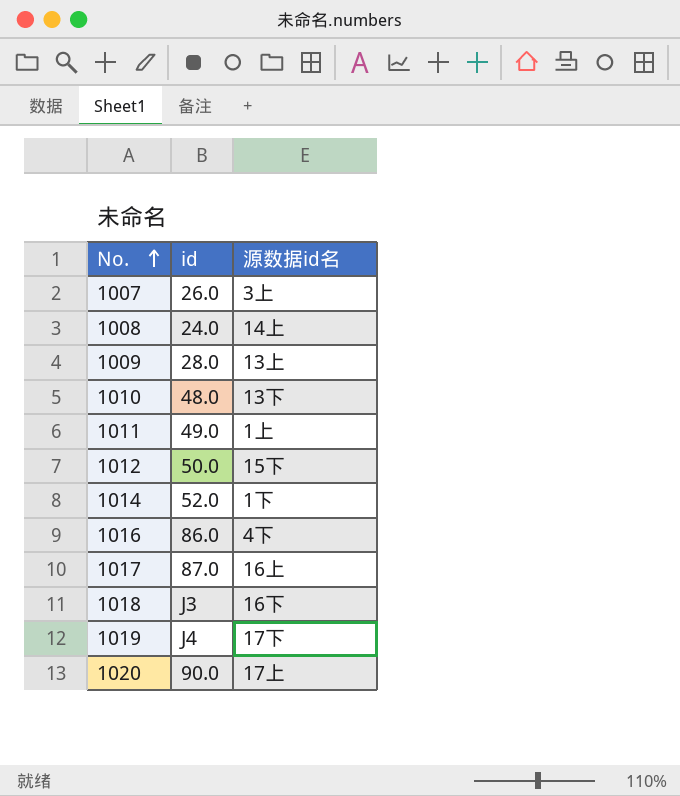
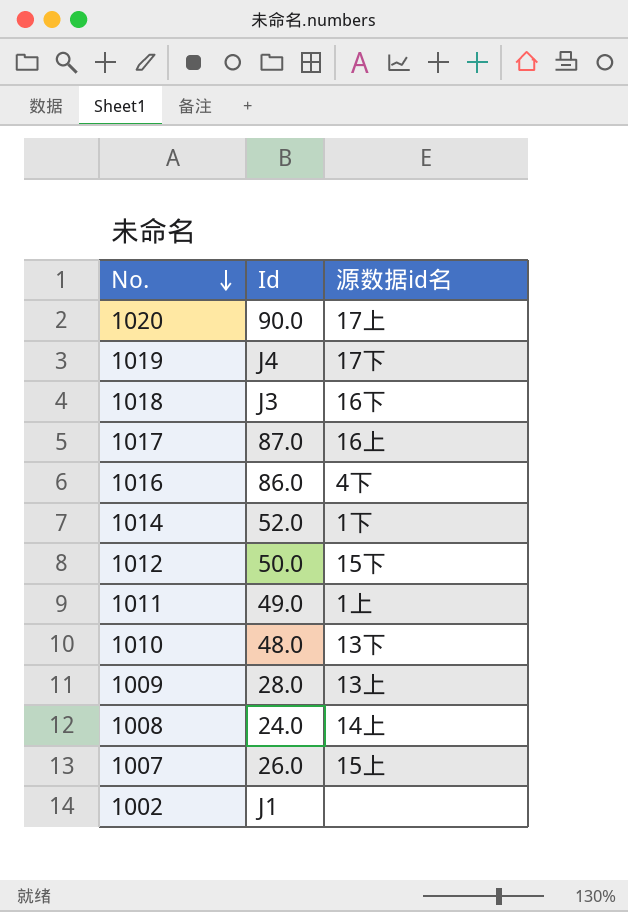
row order: No. ascending -> No. descending
column name: id -> Id
1007 | 源数据id名: 3上 -> 15上
row 1002: none -> J1 | none

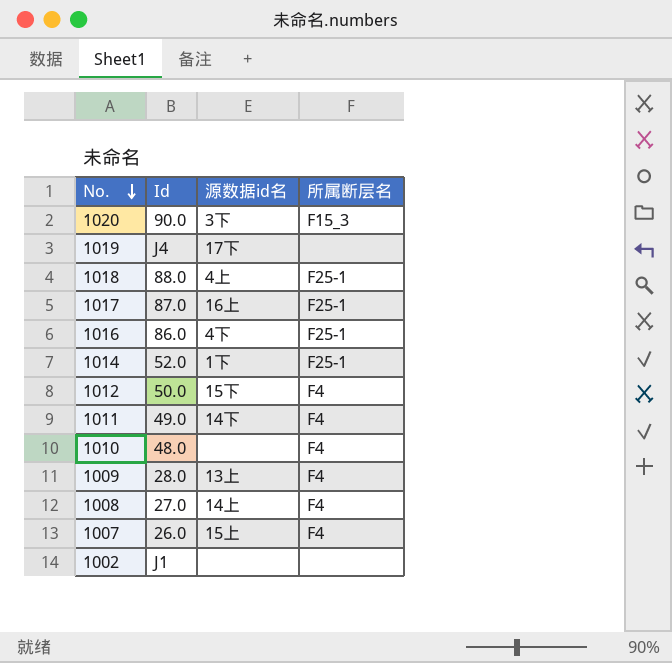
column 所属断层名 | position: none -> 4
1020 | 源数据id名: 17上 -> 3下
1018 | Id: J3 -> 88.0
1018 | 源数据id名: 16下 -> 4上
1011 | 源数据id名: 1上 -> 14下
1010 | 源数据id名: 13下 -> none
1008 | Id: 24.0 -> 27.0

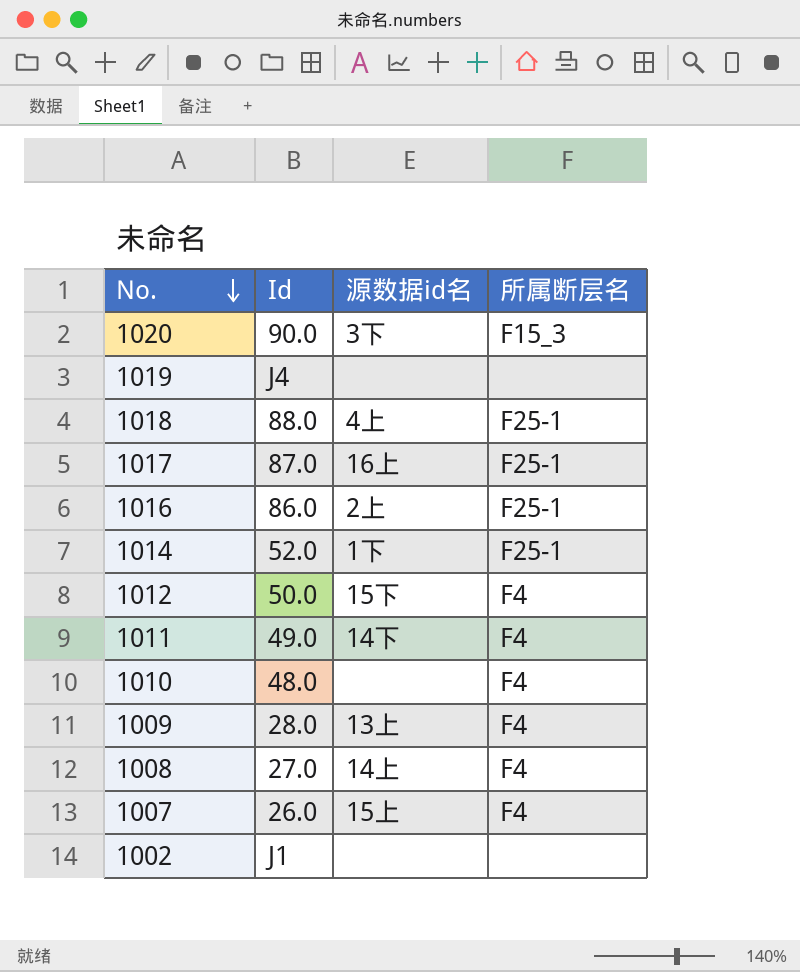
1019 | 源数据id名: 17下 -> none
1016 | 源数据id名: 4下 -> 2上

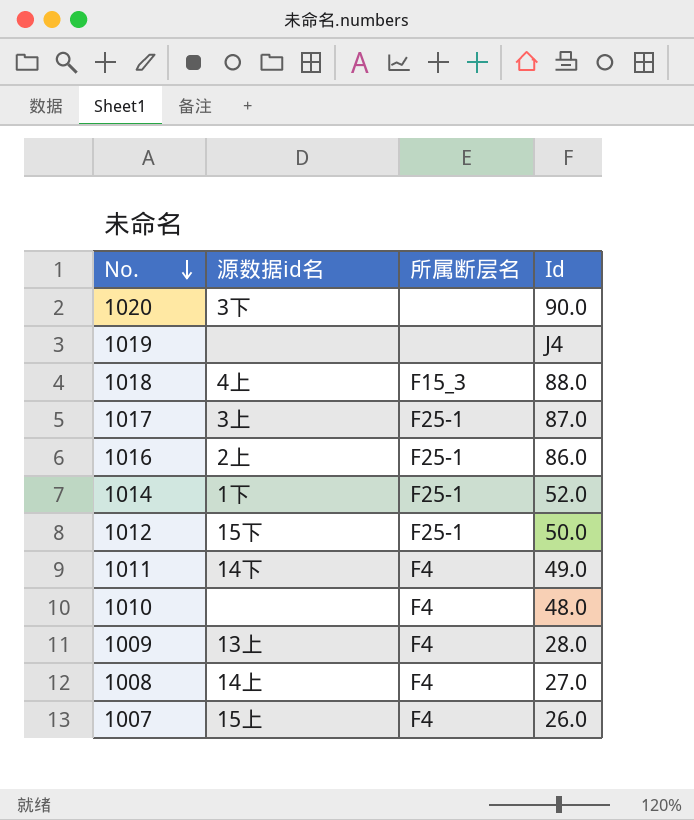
column Id | position: 2 -> 4
row 1002: J1 | none | none -> none
1020 | 所属断层名: F15_3 -> none
1018 | 所属断层名: F25-1 -> F15_3
1017 | 源数据id名: 16上 -> 3上
1012 | 所属断层名: F4 -> F25-1

